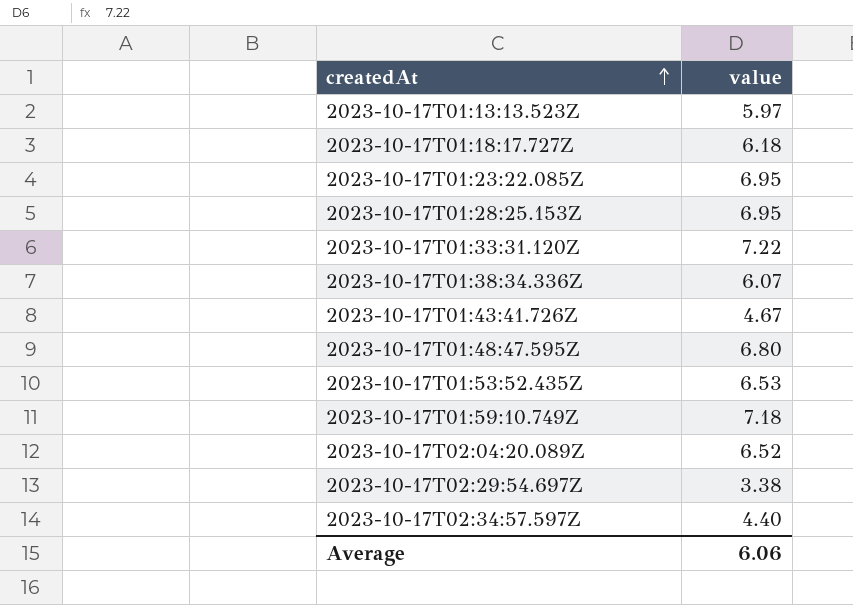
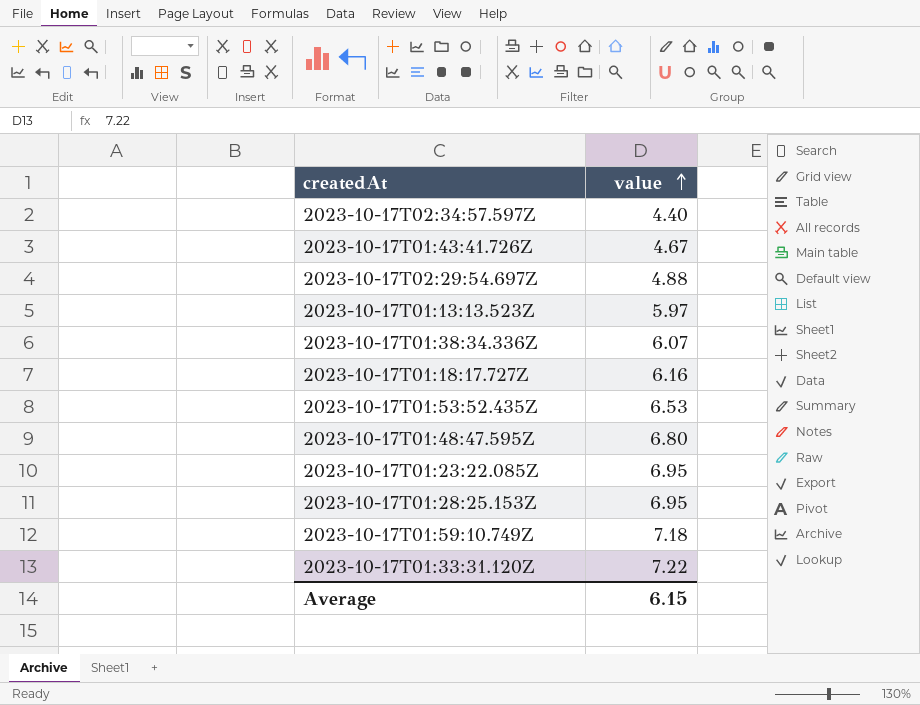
row order: createdAt ascending -> value ascending
row 2023-10-17T02:04:20.089Z: 6.52 -> none
2023-10-17T02:29:54.697Z | value: 3.38 -> 4.88
2023-10-17T01:18:17.727Z | value: 6.18 -> 6.16
Average | value: 6.06 -> 6.15

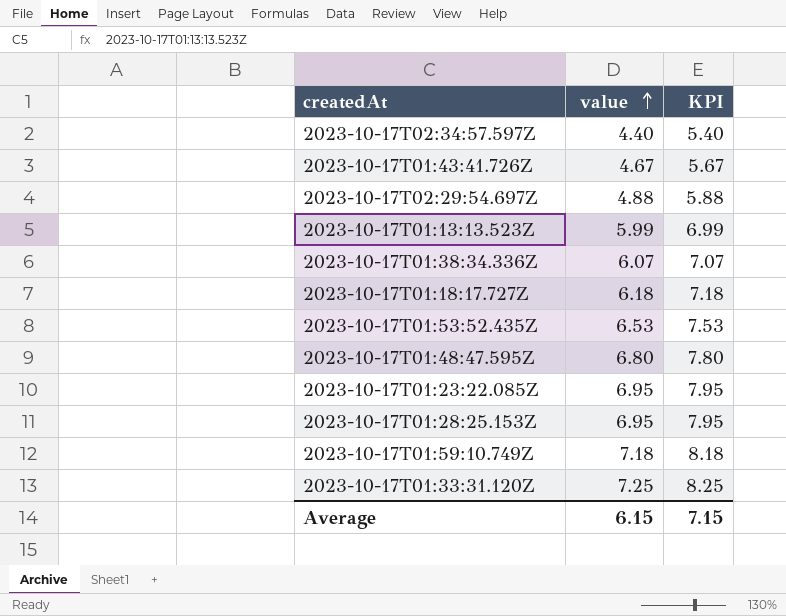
column KPI | formula: none -> [value] + 1
2023-10-17T01:13:13.523Z | value: 5.97 -> 5.99
2023-10-17T01:18:17.727Z | value: 6.16 -> 6.18
2023-10-17T01:33:31.120Z | value: 7.22 -> 7.25

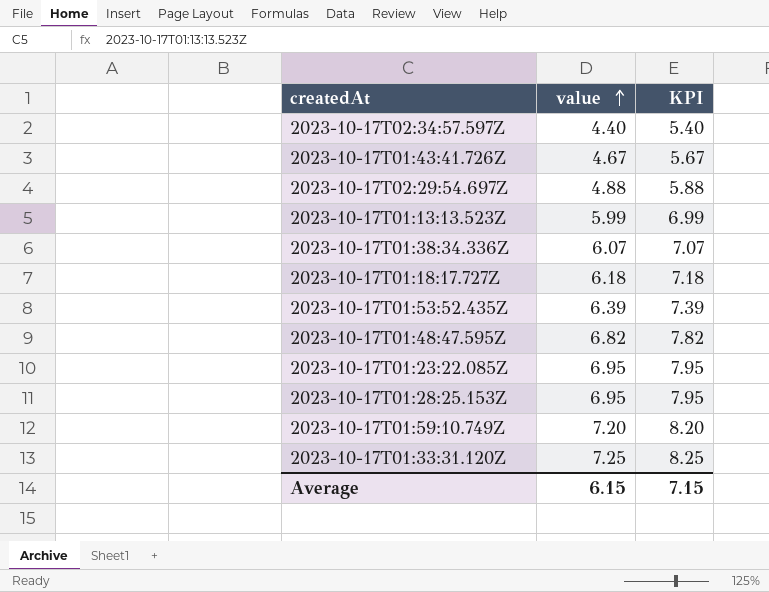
2023-10-17T01:53:52.435Z | value: 6.53 -> 6.39
2023-10-17T01:53:52.435Z | KPI: 7.53 -> 7.39
2023-10-17T01:48:47.595Z | value: 6.80 -> 6.82
2023-10-17T01:48:47.595Z | KPI: 7.80 -> 7.82
2023-10-17T01:59:10.749Z | value: 7.18 -> 7.20
2023-10-17T01:59:10.749Z | KPI: 8.18 -> 8.20

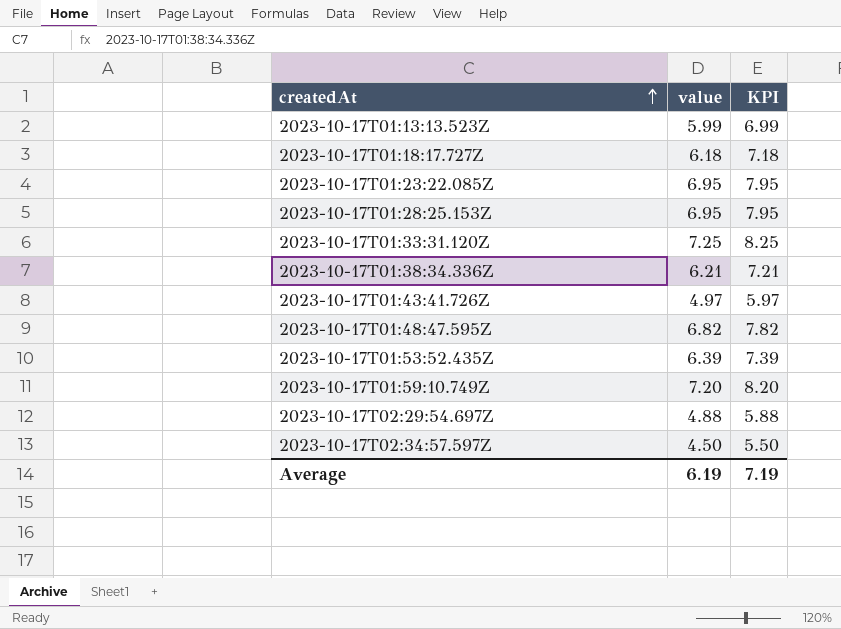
row order: value ascending -> createdAt ascending
2023-10-17T01:38:34.336Z | value: 6.07 -> 6.21
2023-10-17T01:38:34.336Z | KPI: 7.07 -> 7.21
2023-10-17T01:43:41.726Z | value: 4.67 -> 4.97
2023-10-17T01:43:41.726Z | KPI: 5.67 -> 5.97
2023-10-17T02:34:57.597Z | value: 4.40 -> 4.50
2023-10-17T02:34:57.597Z | KPI: 5.40 -> 5.50
Average | value: 6.15 -> 6.19
Average | KPI: 7.15 -> 7.19

